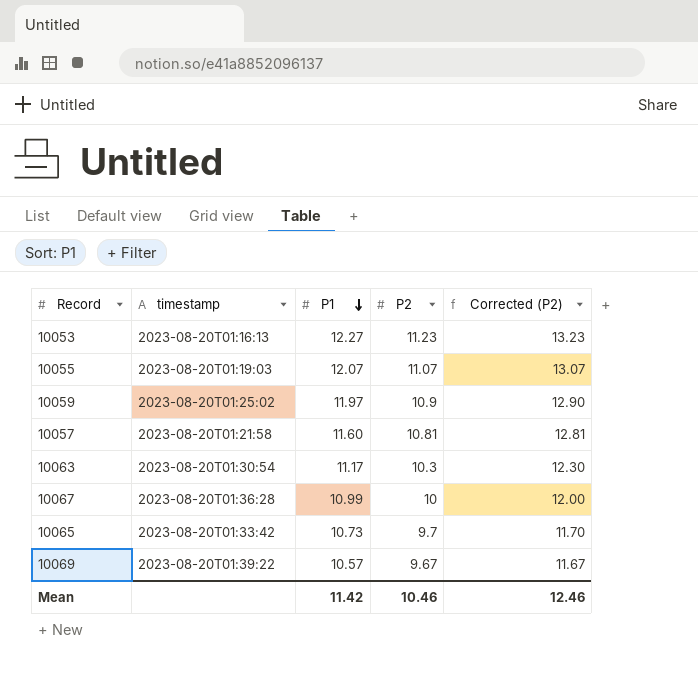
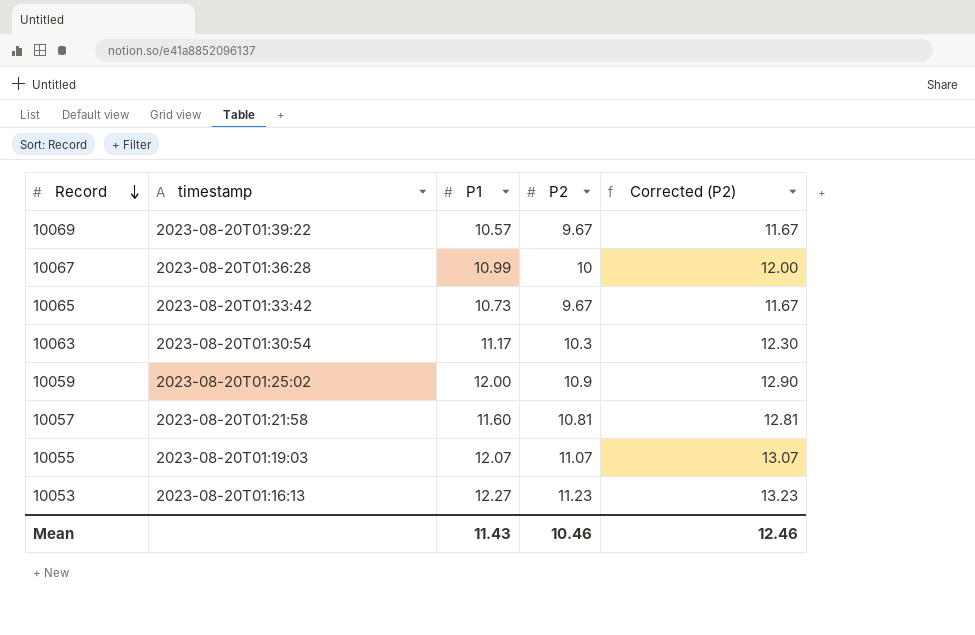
row order: P1 descending -> Record descending
10065 | P2: 9.7 -> 9.67
10065 | Corrected (P2): 11.70 -> 11.67
10059 | P1: 11.97 -> 12.00
Mean | P1: 11.42 -> 11.43

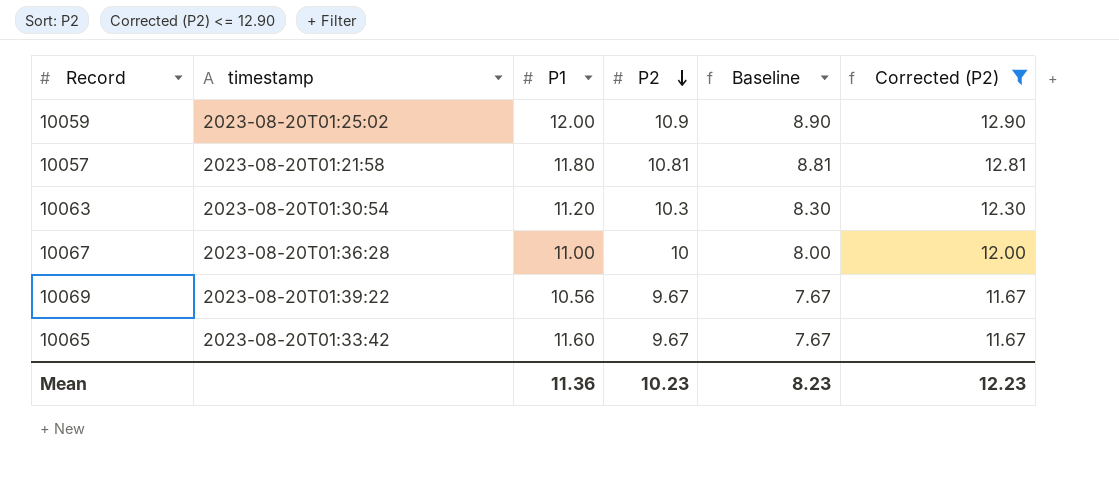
filter: none -> Corrected (P2) <= 12.90
row order: Record descending -> P2 descending
column Baseline | formula: none -> [P2] - 2
10057 | P1: 11.60 -> 11.80
10063 | P1: 11.17 -> 11.20
10067 | P1: 10.99 -> 11.00
10069 | P1: 10.57 -> 10.56
10065 | P1: 10.73 -> 11.60
Mean | P1: 11.43 -> 11.36
Mean | P2: 10.46 -> 10.23
Mean | Corrected (P2): 12.46 -> 12.23

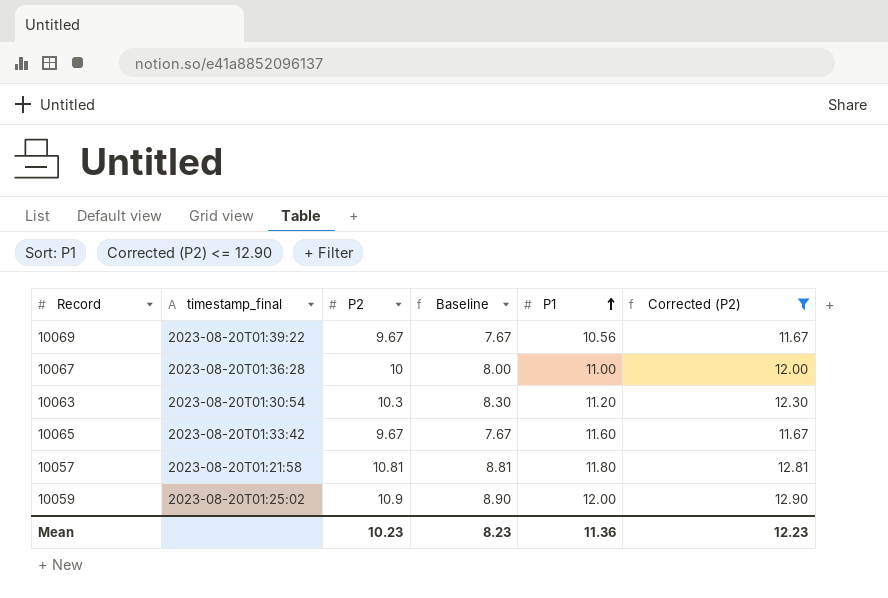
row order: P2 descending -> P1 ascending
column name: timestamp -> timestamp_final
column P1 | position: 3 -> 5

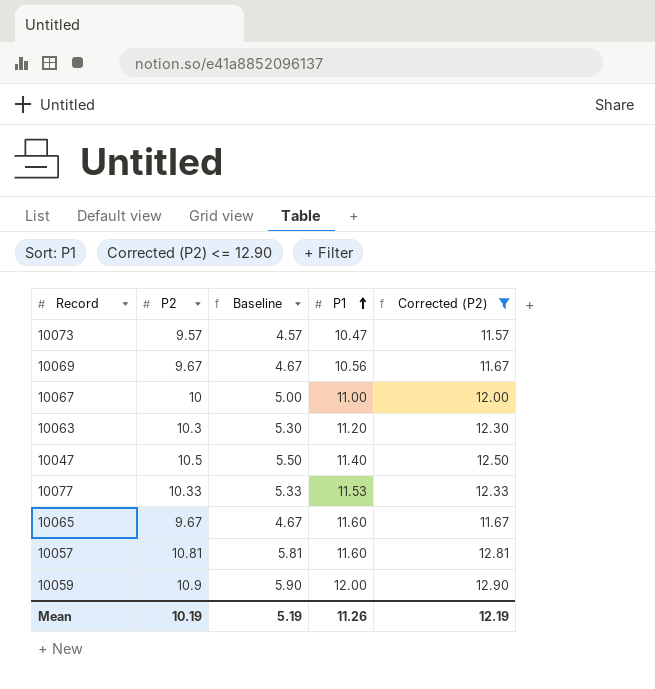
column timestamp_final | position: 2 -> none
column Baseline | formula: [P2] - 2 -> [P2] - 5
row 10073: none -> 9.57 | 4.57 | 10.47 | 11.57
row 10047: none -> 10.5 | 5.50 | 11.40 | 12.50
row 10077: none -> 10.33 | 5.33 | 11.53 | 12.33
10057 | P1: 11.80 -> 11.60
Mean | P2: 10.23 -> 10.19
Mean | Baseline: 8.23 -> 5.19
Mean | P1: 11.36 -> 11.26
Mean | Corrected (P2): 12.23 -> 12.19

